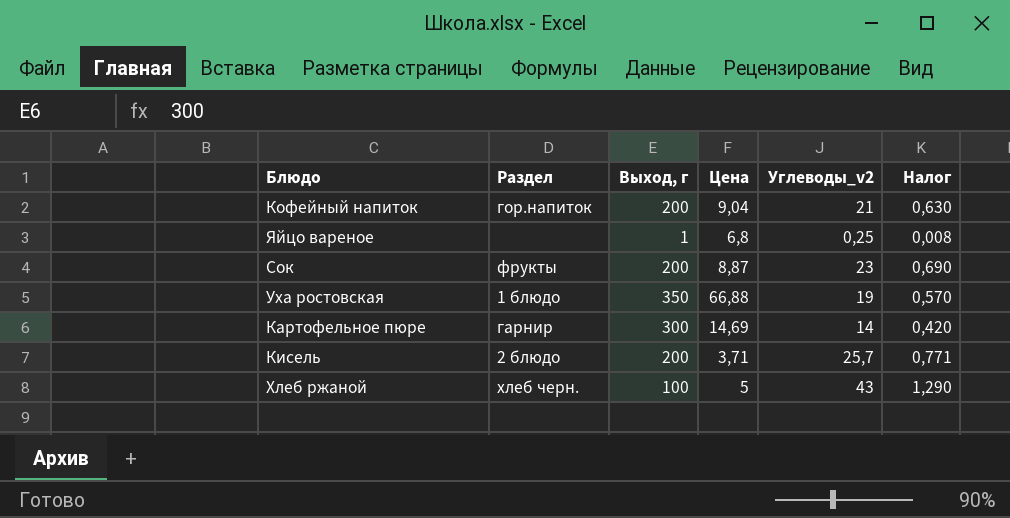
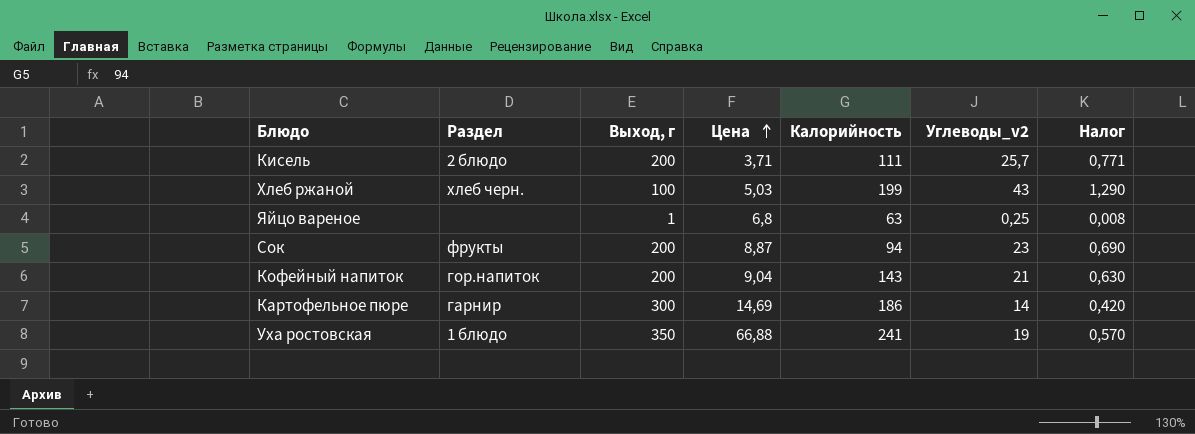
row order: none -> Цена ascending
column Калорийность | position: none -> 5
Хлеб ржаной | Цена: 5 -> 5,03

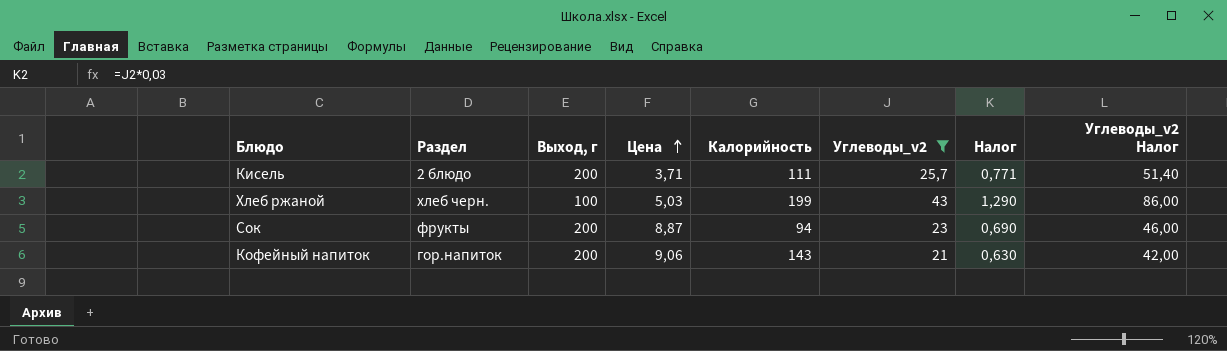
filter: none -> Углеводы_v2 >= 21
column Углеводы_v2 Налог | formula: none -> [Углеводы_v2] * 2
Кофейный напиток | Цена: 9,04 -> 9,06

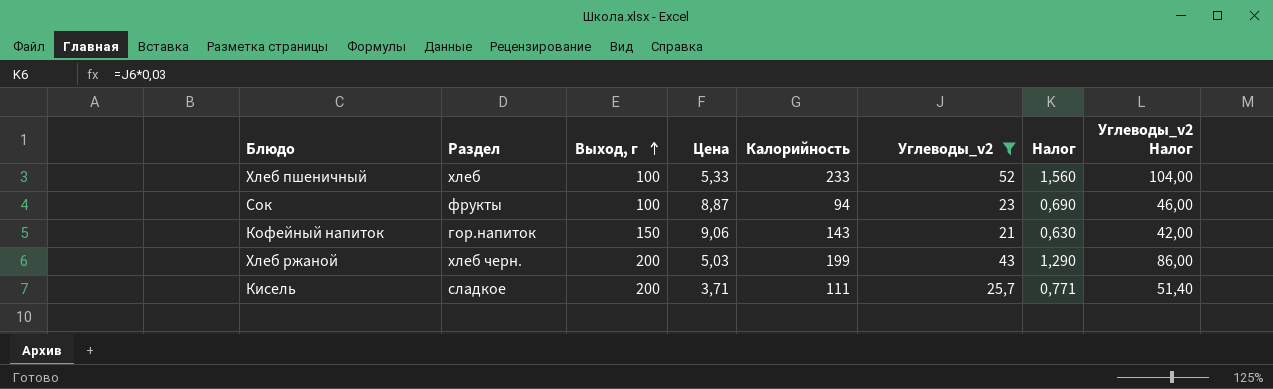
row order: Цена ascending -> Выход, г ascending
row Хлеб пшеничный: none -> хлеб | 100 | 5,33 | 233 | 52 | 1,560 | 104,00
Сок | Выход, г: 200 -> 100
Кофейный напиток | Выход, г: 200 -> 150
Хлеб ржаной | Выход, г: 100 -> 200
Кисель | Раздел: 2 блюдо -> сладкое

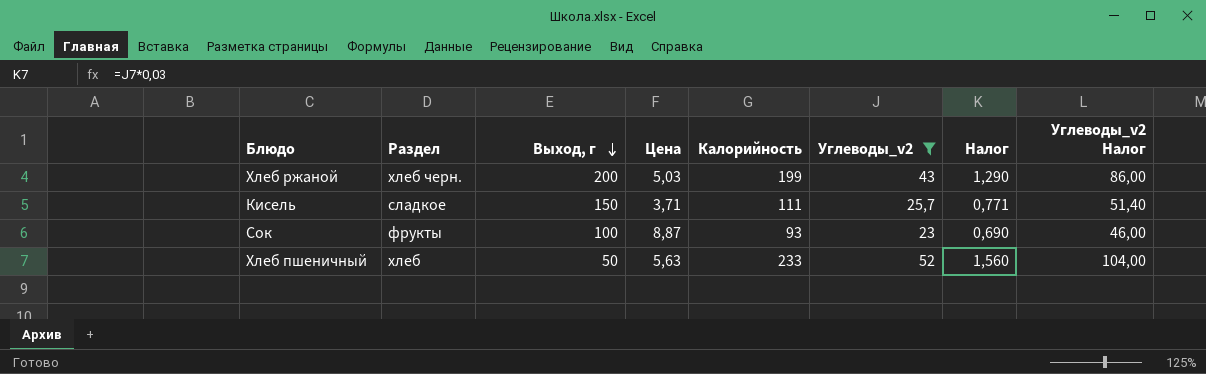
row order: Выход, г ascending -> Выход, г descending
row Кофейный напиток: гор.напиток | 150 | 9,06 | 143 | 21 | 0,630 | 42,00 -> none
Кисель | Выход, г: 200 -> 150
Сок | Калорийность: 94 -> 93
Хлеб пшеничный | Выход, г: 100 -> 50
Хлеб пшеничный | Цена: 5,33 -> 5,63

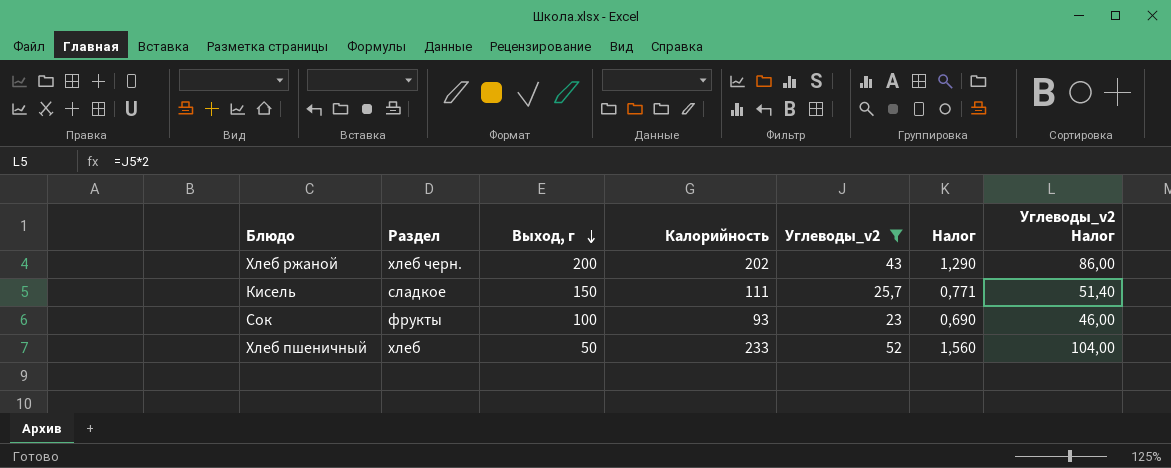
column Цена | position: 4 -> none
Хлеб ржаной | Калорийность: 199 -> 202

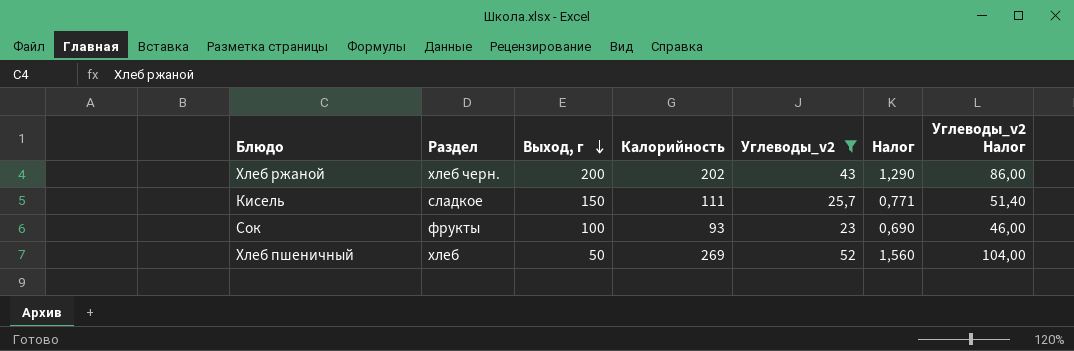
Хлеб пшеничный | Калорийность: 233 -> 269

